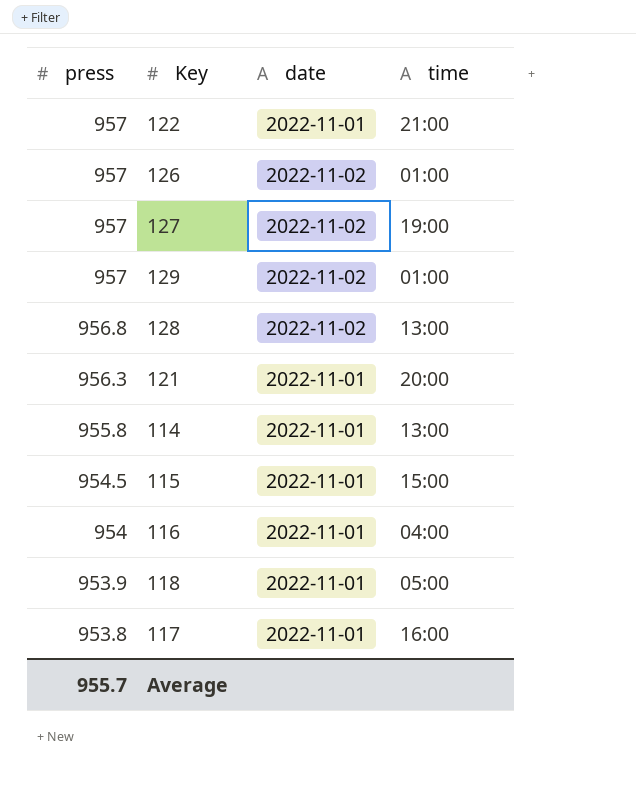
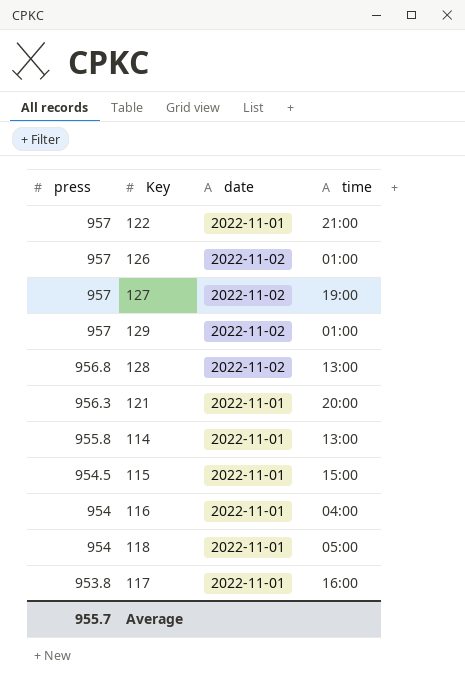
118 | press: 953.9 -> 954

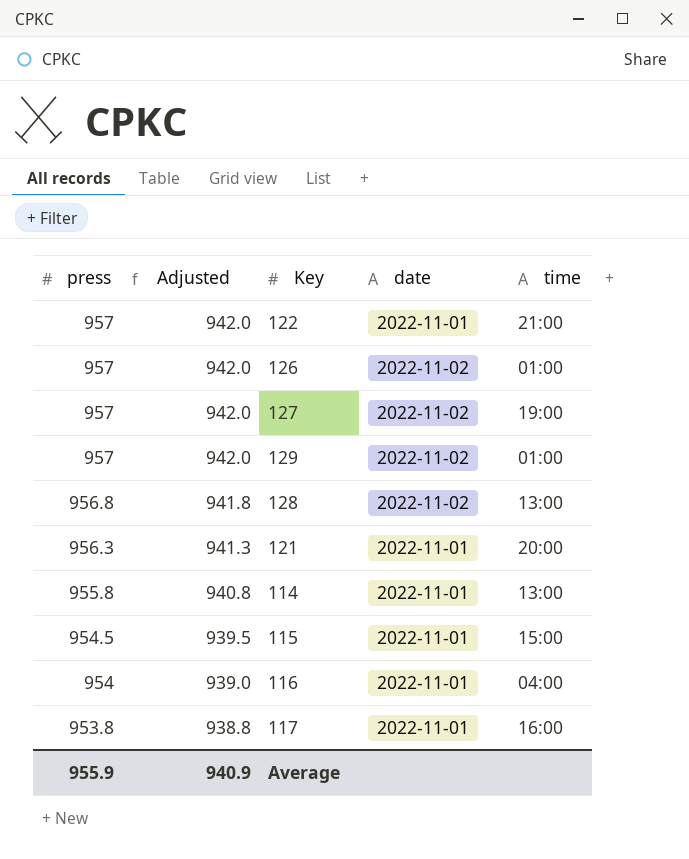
column Adjusted | formula: none -> [press] - 15
row 118: 954 | 2022-11-01 | 05:00 -> none
Average | press: 955.7 -> 955.9

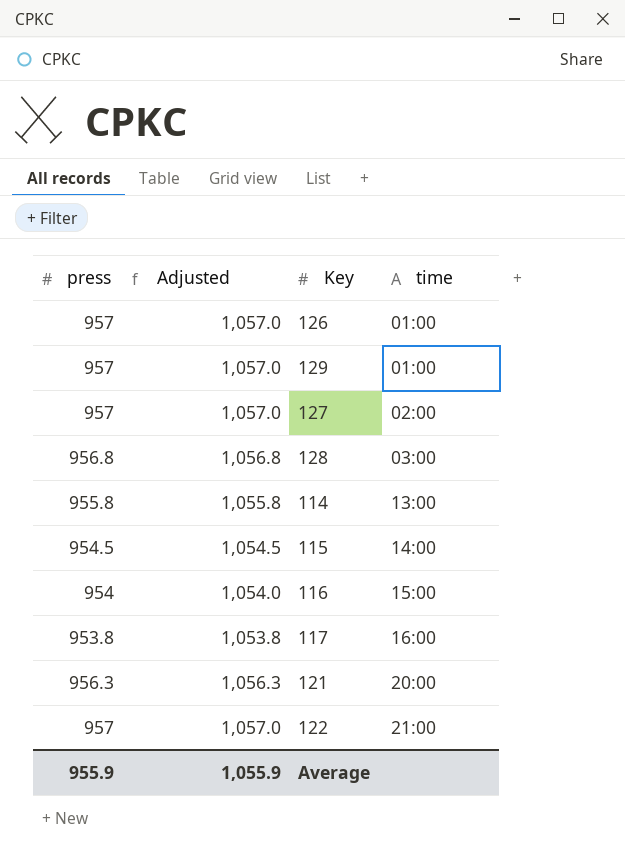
row order: press descending -> time ascending
column date | position: 4 -> none
column Adjusted | formula: [press] - 15 -> [press] + 100
127 | time: 19:00 -> 02:00
128 | time: 13:00 -> 03:00
115 | time: 15:00 -> 14:00
116 | time: 04:00 -> 15:00
Average | Adjusted: 940.9 -> 1,055.9

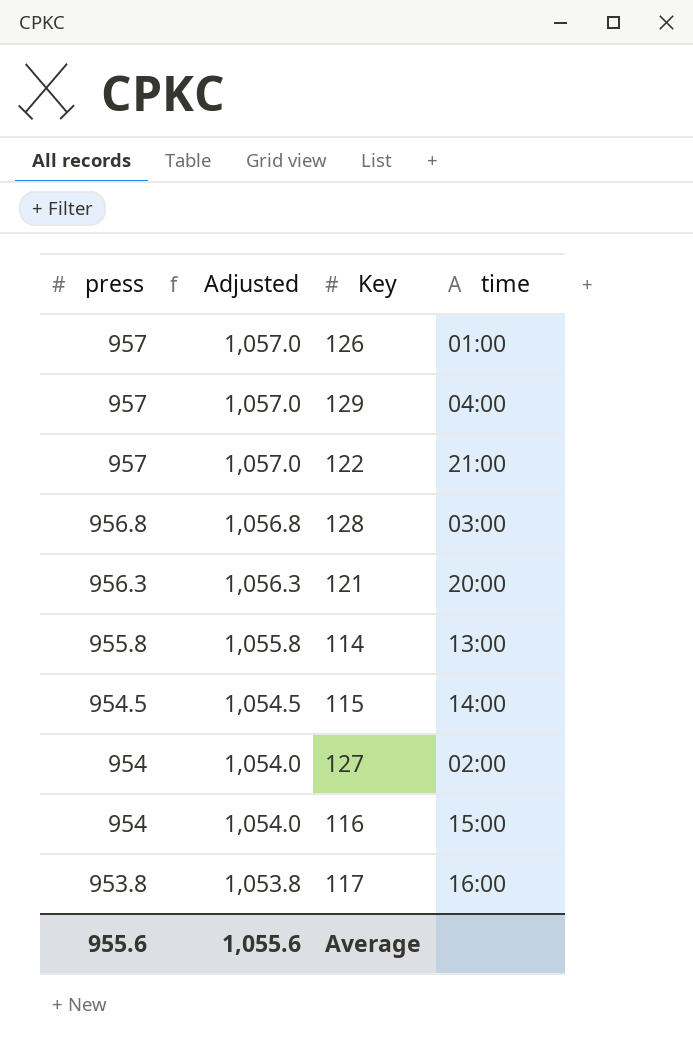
row order: time ascending -> press descending
129 | time: 01:00 -> 04:00
127 | press: 957 -> 954
127 | Adjusted: 1,057.0 -> 1,054.0
Average | press: 955.9 -> 955.6
Average | Adjusted: 1,055.9 -> 1,055.6

